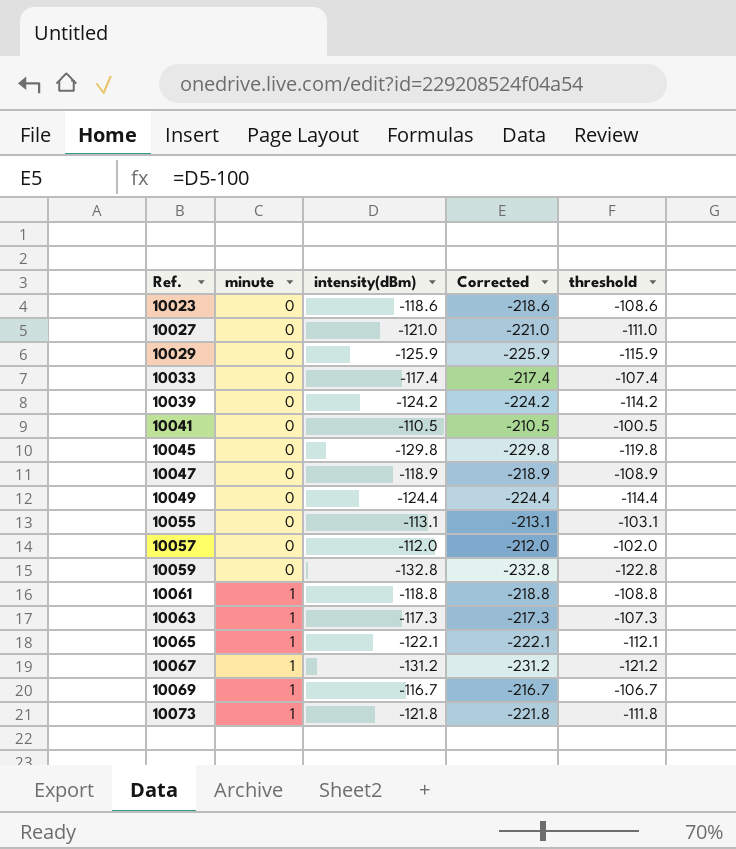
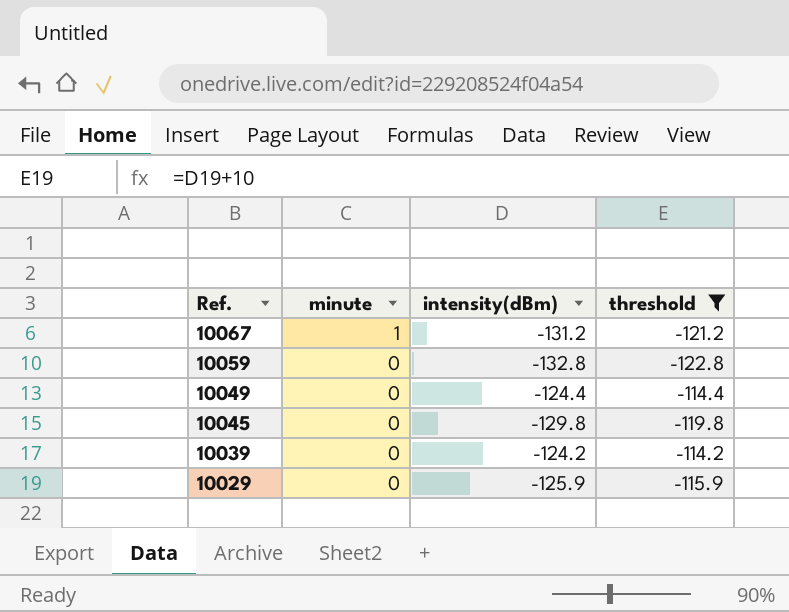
filter: none -> threshold <= -114.2
row order: Ref. ascending -> Ref. descending
column Corrected | formula: [intensity(dBm)] - 100 -> none

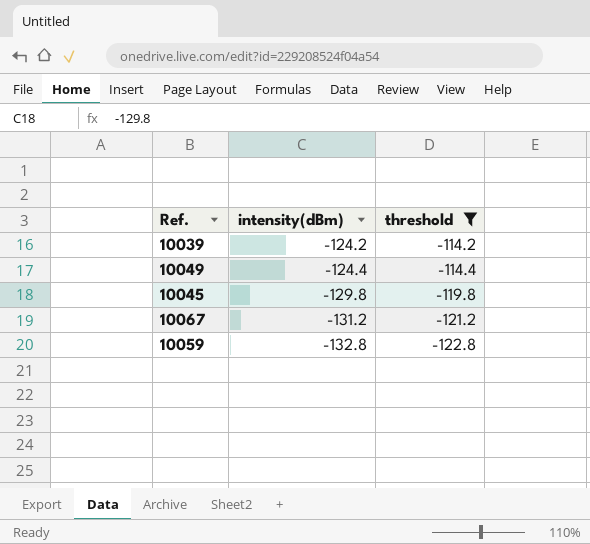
row order: Ref. descending -> intensity(dBm) descending
column minute | position: 2 -> none
row 10029: 0 | -125.9 | -115.9 -> none

